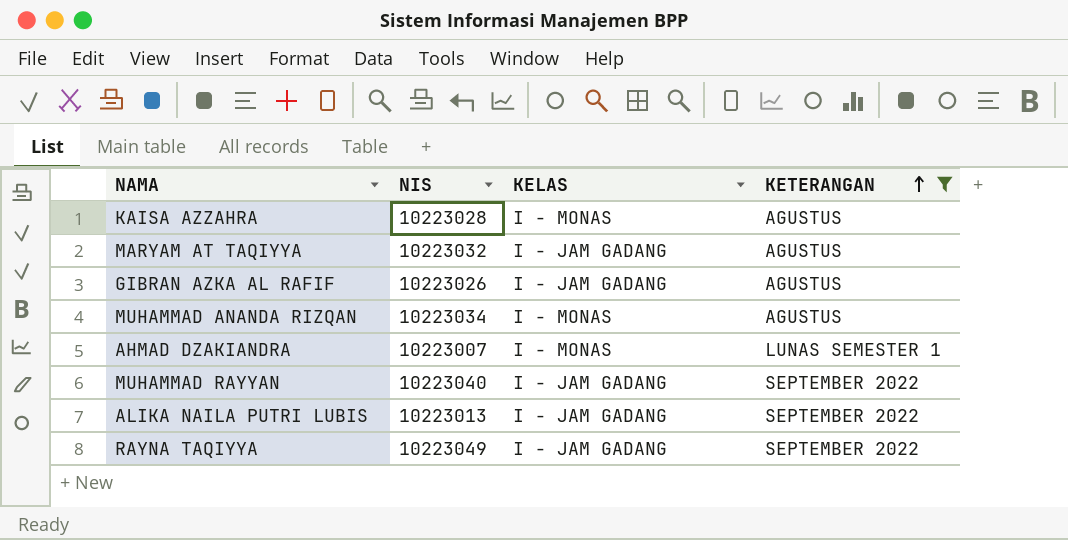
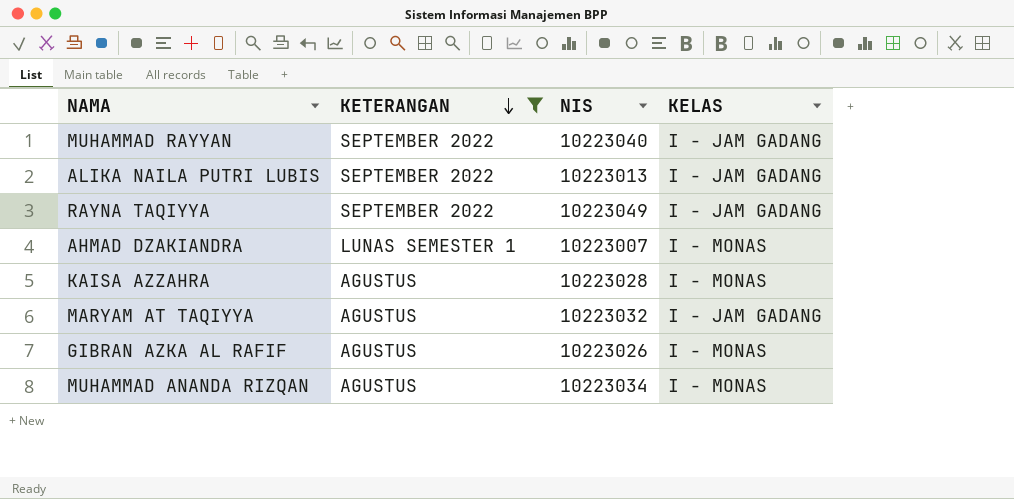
row order: KETERANGAN ascending -> KETERANGAN descending
column KETERANGAN | position: 4 -> 2
GIBRAN AZKA AL RAFIF | KELAS: I - JAM GADANG -> I - MONAS

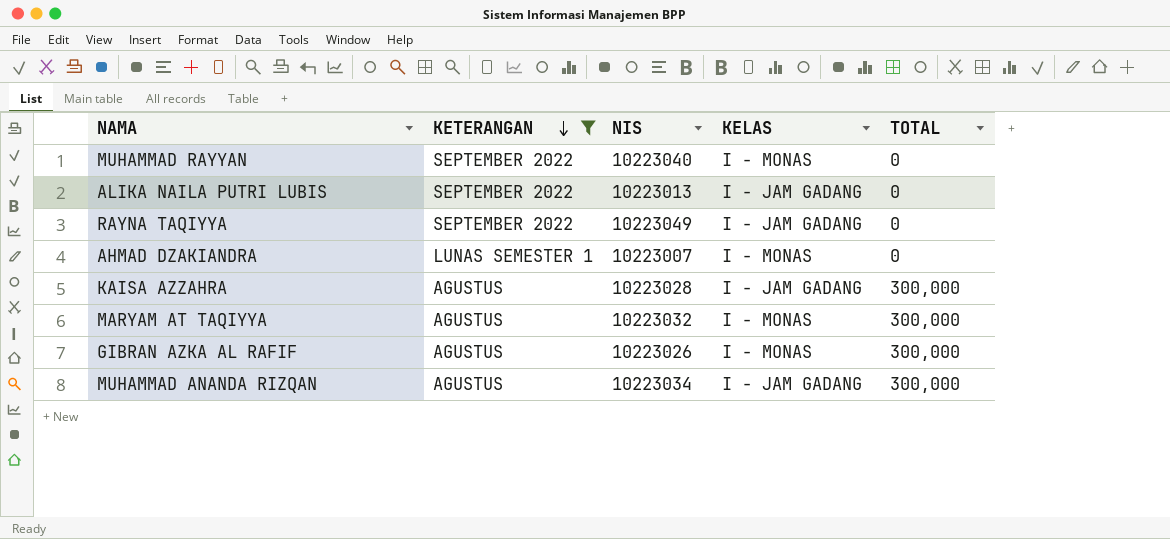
column TOTAL | position: none -> 5
MUHAMMAD RAYYAN | KELAS: I - JAM GADANG -> I - MONAS
KAISA AZZAHRA | KELAS: I - MONAS -> I - JAM GADANG
MARYAM AT TAQIYYA | KELAS: I - JAM GADANG -> I - MONAS
MUHAMMAD ANANDA RIZQAN | KELAS: I - MONAS -> I - JAM GADANG

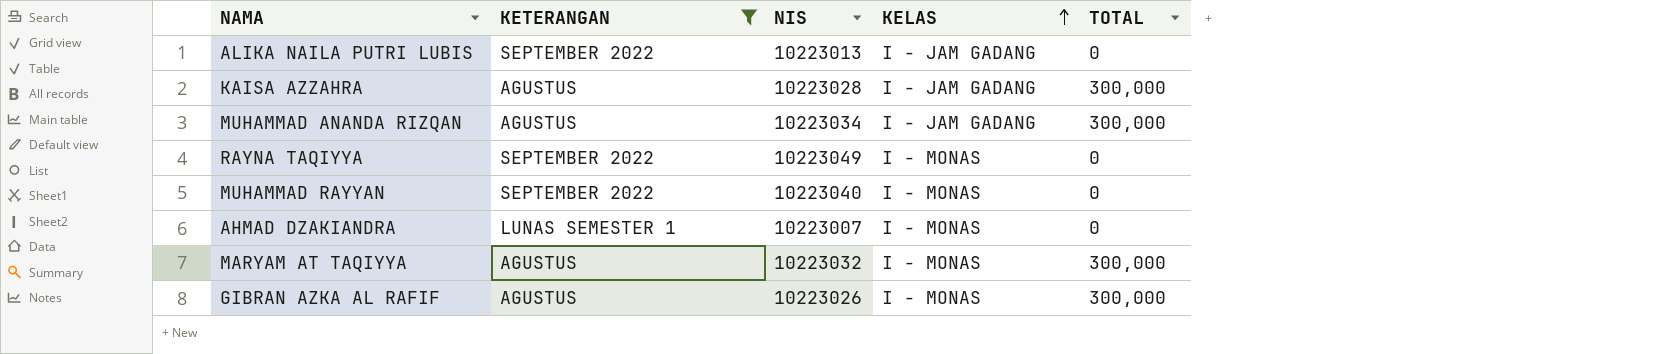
row order: KETERANGAN descending -> KELAS ascending
RAYNA TAQIYYA | KELAS: I - JAM GADANG -> I - MONAS

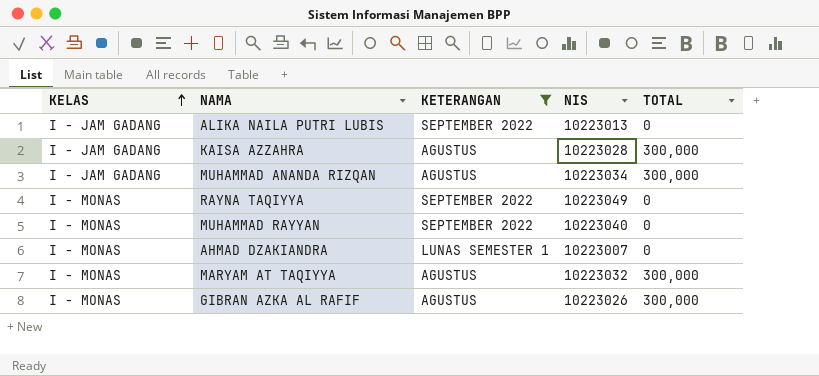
column KELAS | position: 4 -> 1

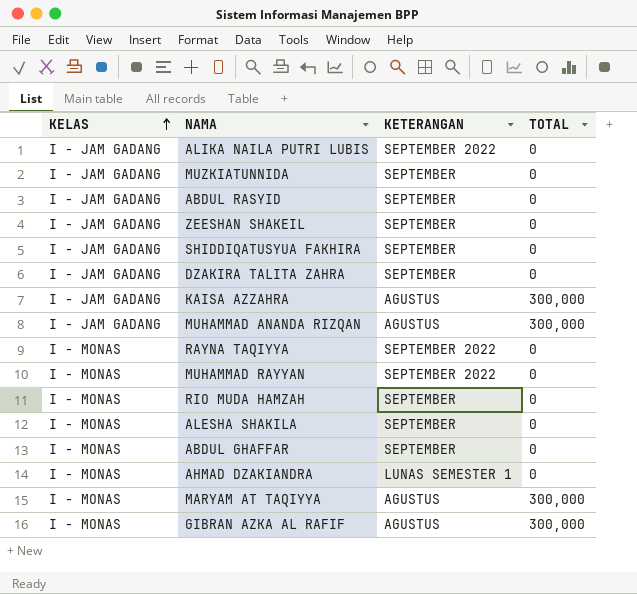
filter: KETERANGAN != SEPTEMBER -> none
column NIS | position: 4 -> none

